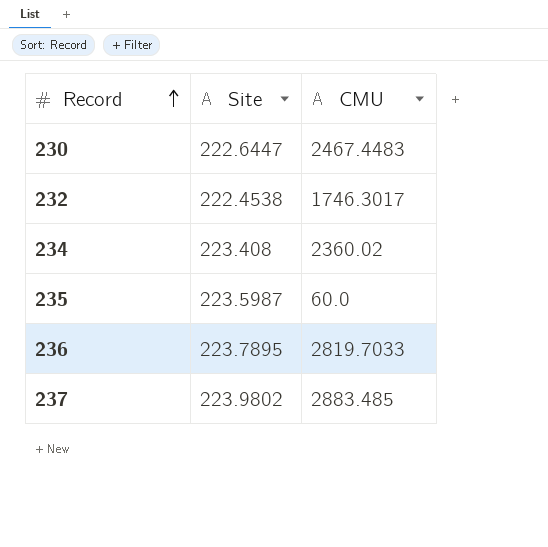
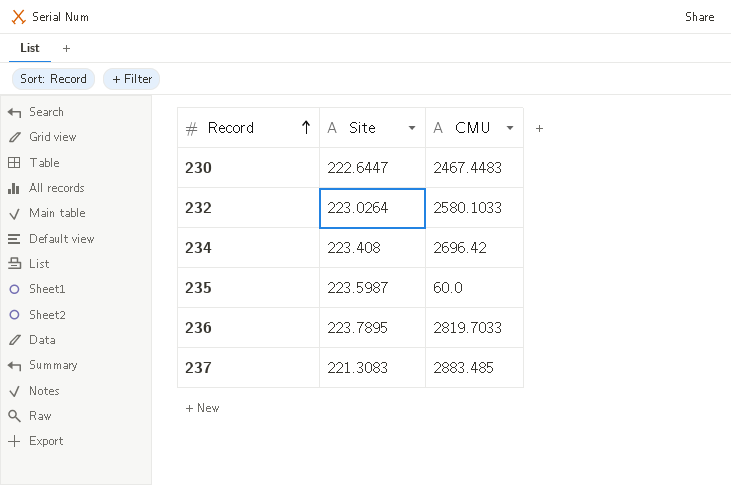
232 | Site: 222.4538 -> 223.0264
232 | CMU: 1746.3017 -> 2580.1033
234 | CMU: 2360.02 -> 2696.42
237 | Site: 223.9802 -> 221.3083

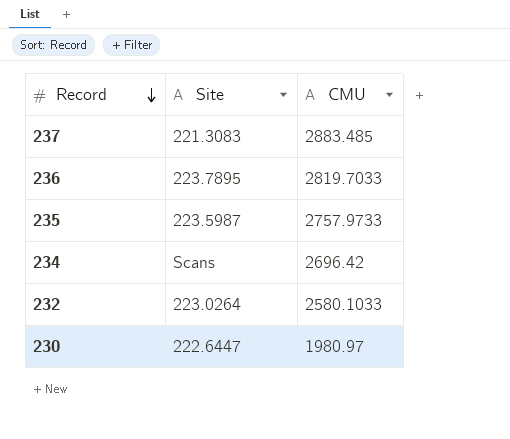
row order: Record ascending -> Record descending
235 | CMU: 60.0 -> 2757.9733
234 | Site: 223.408 -> Scans
230 | CMU: 2467.4483 -> 1980.97

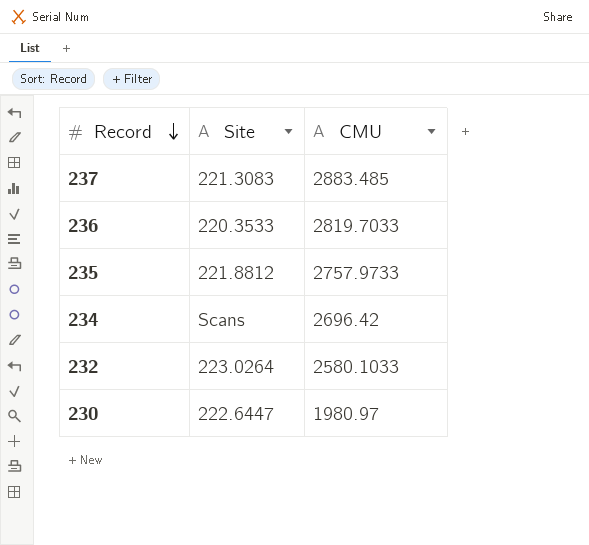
236 | Site: 223.7895 -> 220.3533
235 | Site: 223.5987 -> 221.8812

